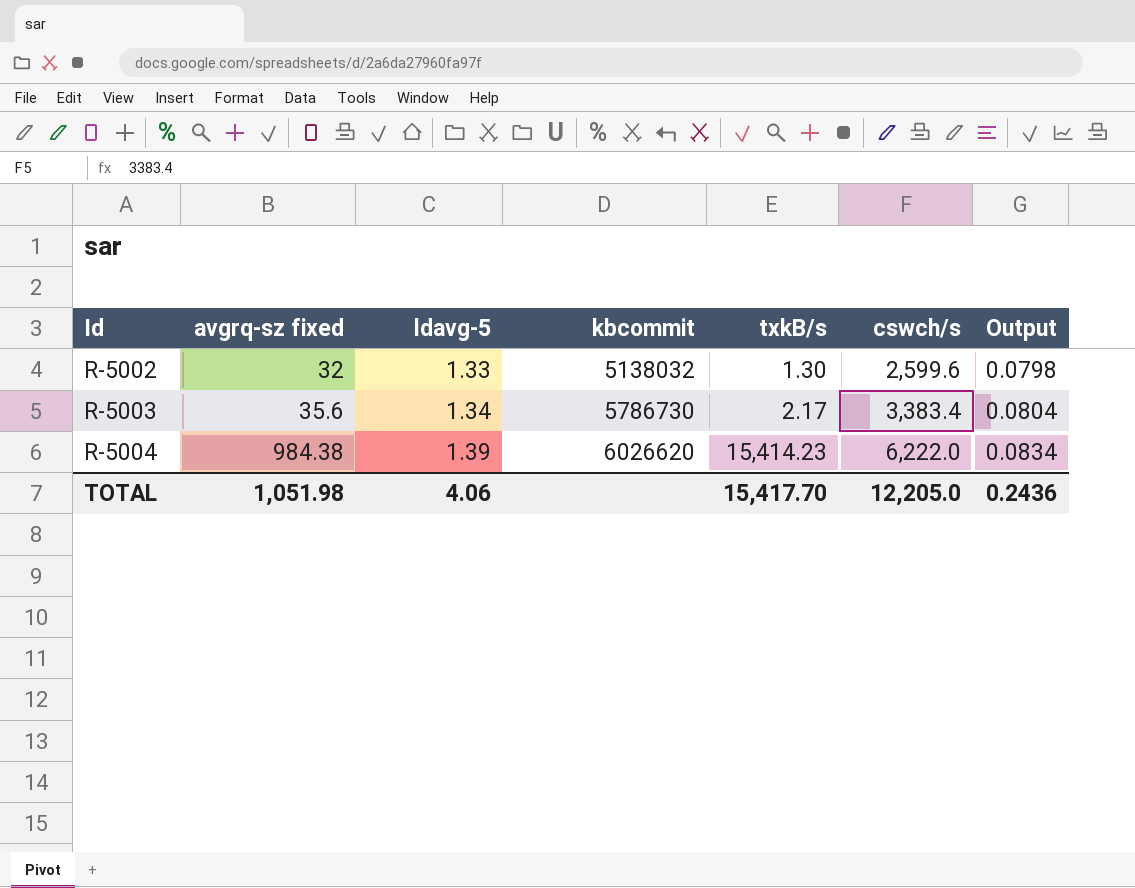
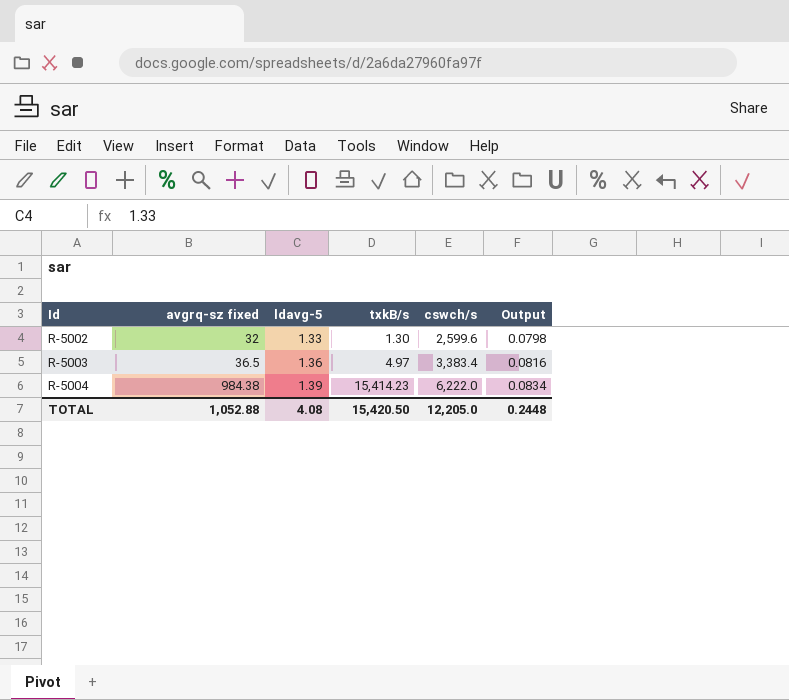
column kbcommit | position: 4 -> none
R-5003 | avgrq-sz fixed: 35.6 -> 36.5
R-5003 | ldavg-5: 1.34 -> 1.36
R-5003 | txkB/s: 2.17 -> 4.97
R-5003 | Output: 0.0804 -> 0.0816
TOTAL | avgrq-sz fixed: 1,051.98 -> 1,052.88
TOTAL | ldavg-5: 4.06 -> 4.08
TOTAL | txkB/s: 15,417.70 -> 15,420.50
TOTAL | Output: 0.2436 -> 0.2448

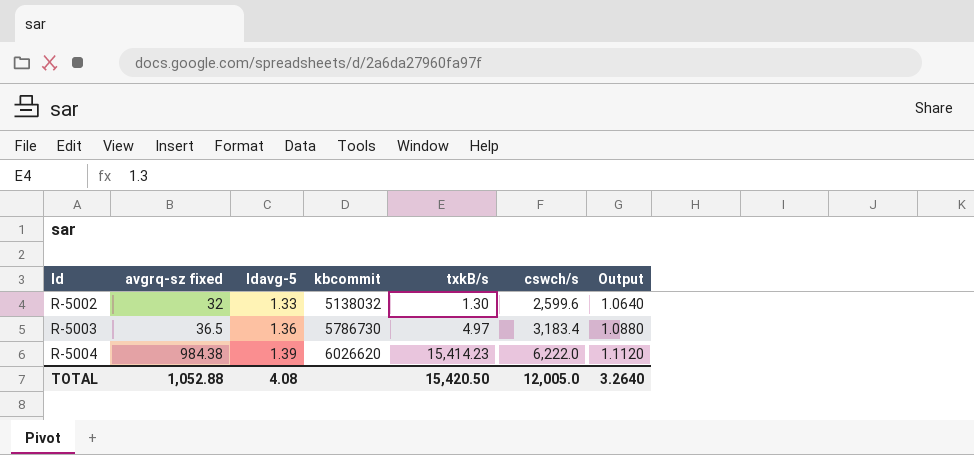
column kbcommit | position: none -> 4
column Output | formula: [ldavg-5] * 0.06 -> [ldavg-5] * 0.8
R-5003 | cswch/s: 3,383.4 -> 3,183.4
TOTAL | cswch/s: 12,205.0 -> 12,005.0
TOTAL | Output: 0.2448 -> 3.2640

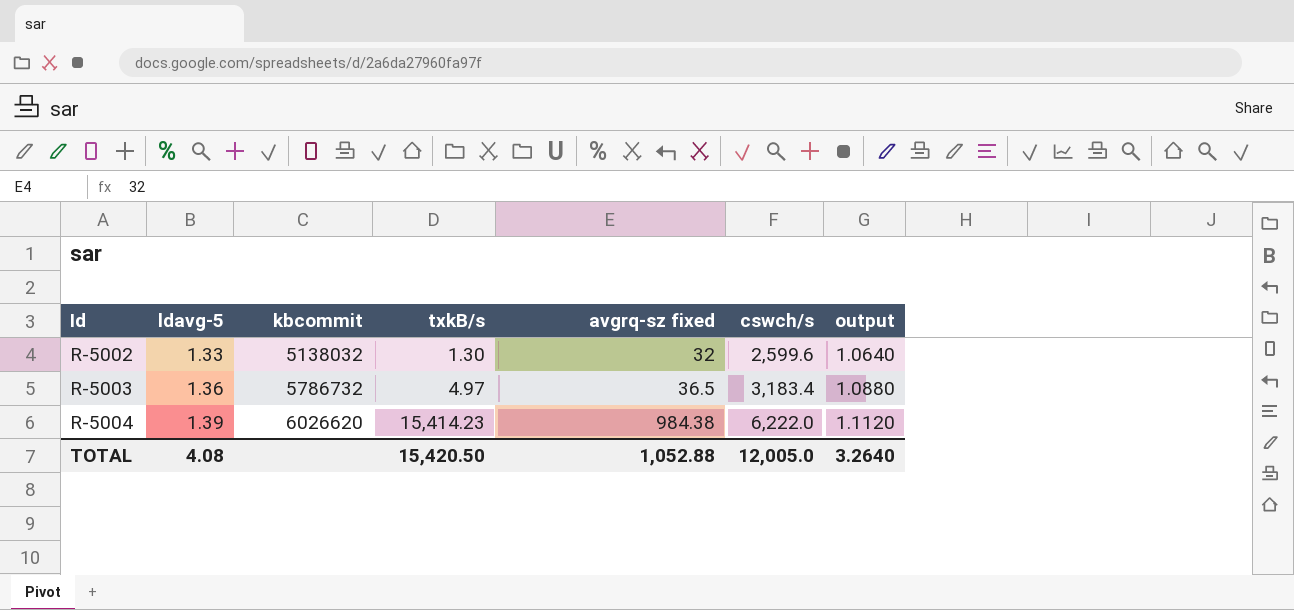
column avgrq-sz fixed | position: 2 -> 5
column name: Output -> output
R-5003 | kbcommit: 5786730 -> 5786732

